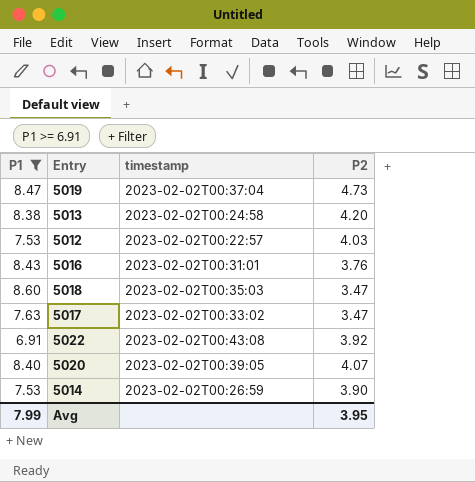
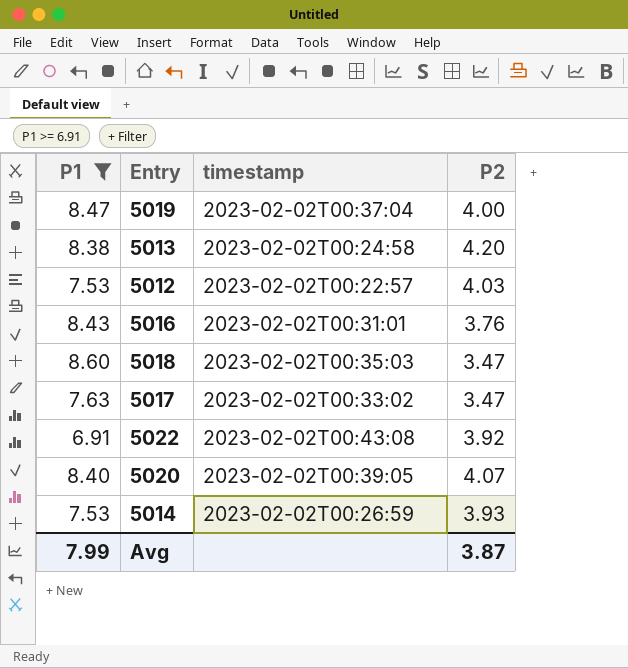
5019 | P2: 4.73 -> 4.00
5014 | P2: 3.90 -> 3.93
Avg | P2: 3.95 -> 3.87

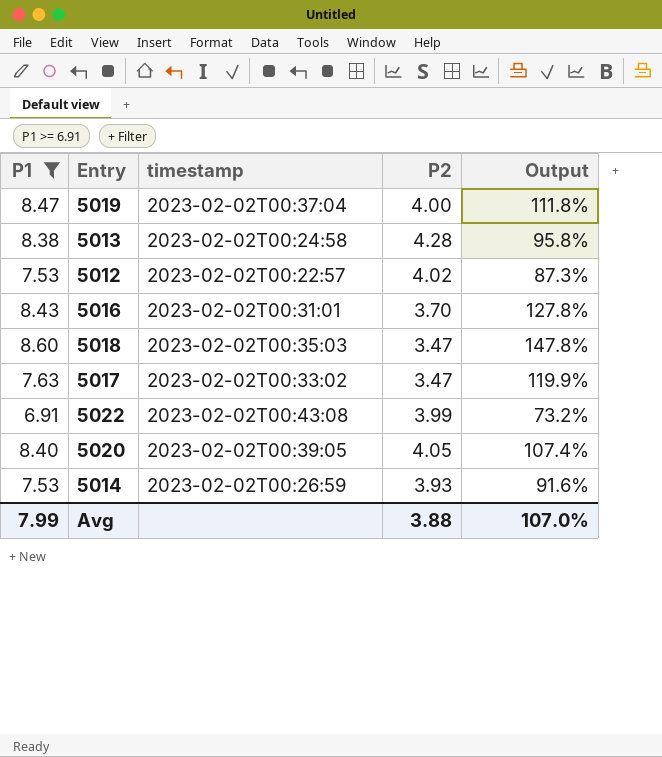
column Output | formula: none -> ([P1] - [P2]) / [P2]
5013 | P2: 4.20 -> 4.28
5012 | P2: 4.03 -> 4.02
5016 | P2: 3.76 -> 3.70
5022 | P2: 3.92 -> 3.99
5020 | P2: 4.07 -> 4.05
Avg | P2: 3.87 -> 3.88

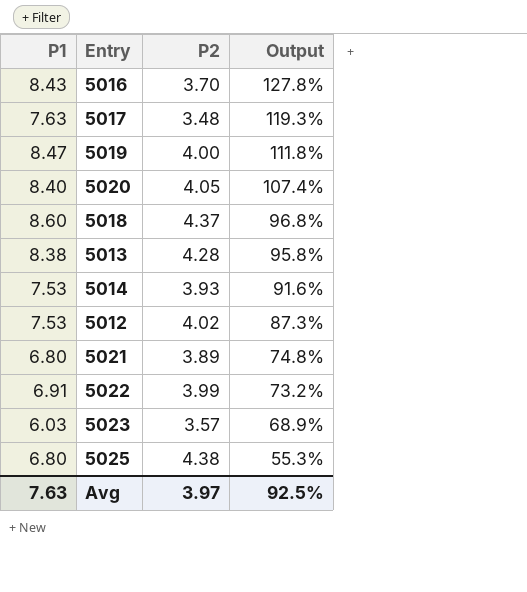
filter: P1 >= 6.91 -> none
row order: none -> Output descending
column timestamp | position: 3 -> none
5017 | P2: 3.47 -> 3.48
5017 | Output: 119.9% -> 119.3%
5018 | P2: 3.47 -> 4.37
5018 | Output: 147.8% -> 96.8%
Avg | P1: 7.99 -> 7.63
Avg | P2: 3.88 -> 3.97
Avg | Output: 107.0% -> 92.5%

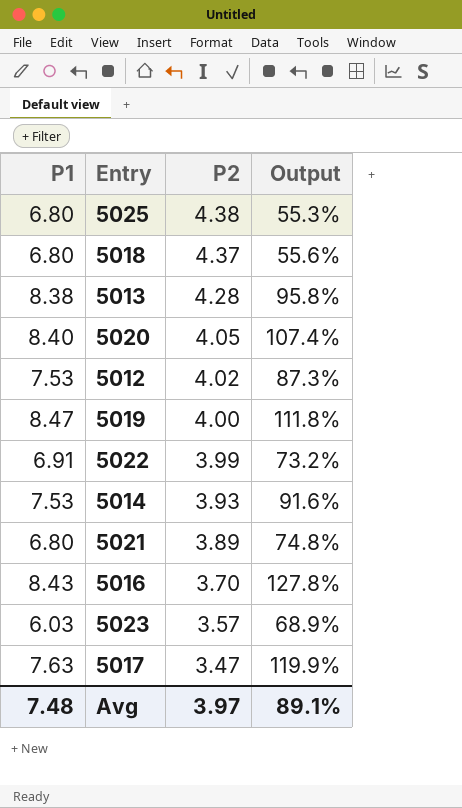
row order: Output descending -> P2 descending
5018 | P1: 8.60 -> 6.80
5018 | Output: 96.8% -> 55.6%
5017 | P2: 3.48 -> 3.47
5017 | Output: 119.3% -> 119.9%
Avg | P1: 7.63 -> 7.48
Avg | Output: 92.5% -> 89.1%

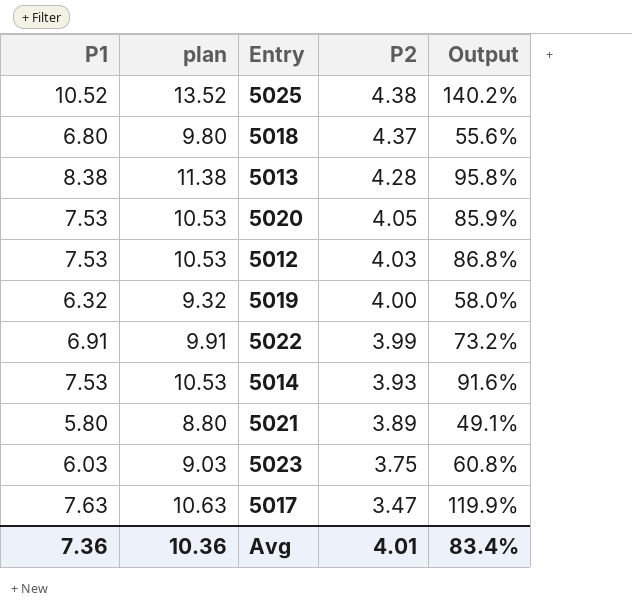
column plan | formula: none -> [P1] + 3
row 5016: 8.43 | 3.70 | 127.8% -> none
5025 | P1: 6.80 -> 10.52
5025 | Output: 55.3% -> 140.2%
5020 | P1: 8.40 -> 7.53
5020 | Output: 107.4% -> 85.9%
5012 | P2: 4.02 -> 4.03
5012 | Output: 87.3% -> 86.8%
5019 | P1: 8.47 -> 6.32
5019 | Output: 111.8% -> 58.0%
5021 | P1: 6.80 -> 5.80
5021 | Output: 74.8% -> 49.1%
5023 | P2: 3.57 -> 3.75
5023 | Output: 68.9% -> 60.8%
Avg | P1: 7.48 -> 7.36
Avg | P2: 3.97 -> 4.01
Avg | Output: 89.1% -> 83.4%

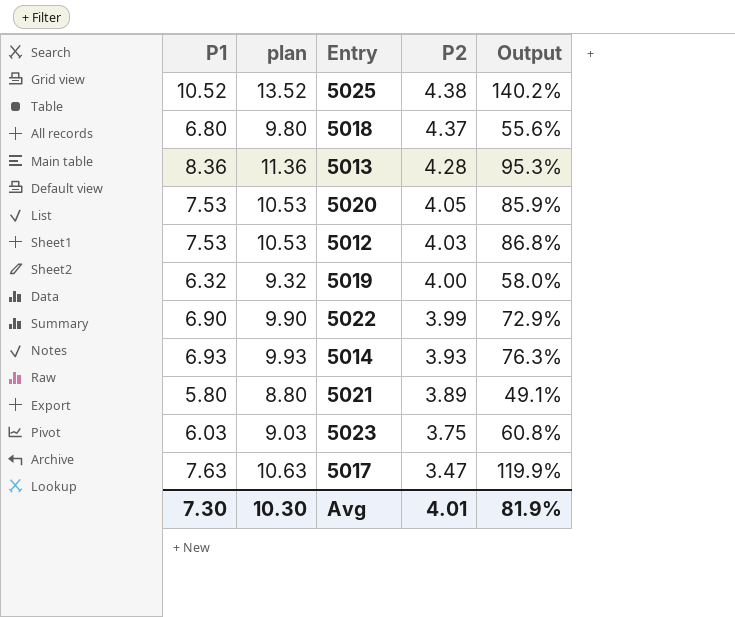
5013 | P1: 8.38 -> 8.36
5013 | plan: 11.38 -> 11.36
5013 | Output: 95.8% -> 95.3%
5022 | P1: 6.91 -> 6.90
5022 | plan: 9.91 -> 9.90
5022 | Output: 73.2% -> 72.9%
5014 | P1: 7.53 -> 6.93
5014 | plan: 10.53 -> 9.93
5014 | Output: 91.6% -> 76.3%
Avg | P1: 7.36 -> 7.30
Avg | plan: 10.36 -> 10.30
Avg | Output: 83.4% -> 81.9%

